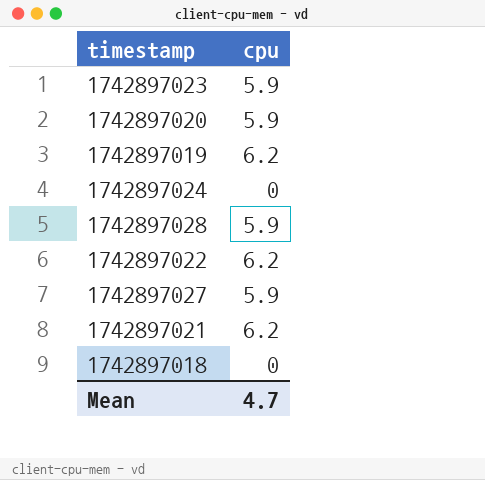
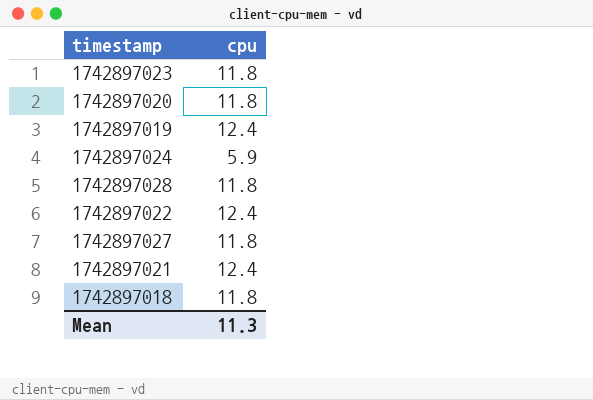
1742897023 | cpu: 5.9 -> 11.8
1742897020 | cpu: 5.9 -> 11.8
1742897019 | cpu: 6.2 -> 12.4
1742897024 | cpu: 0 -> 5.9
1742897028 | cpu: 5.9 -> 11.8
1742897022 | cpu: 6.2 -> 12.4
1742897027 | cpu: 5.9 -> 11.8
1742897021 | cpu: 6.2 -> 12.4
1742897018 | cpu: 0 -> 11.8
Mean | cpu: 4.7 -> 11.3

